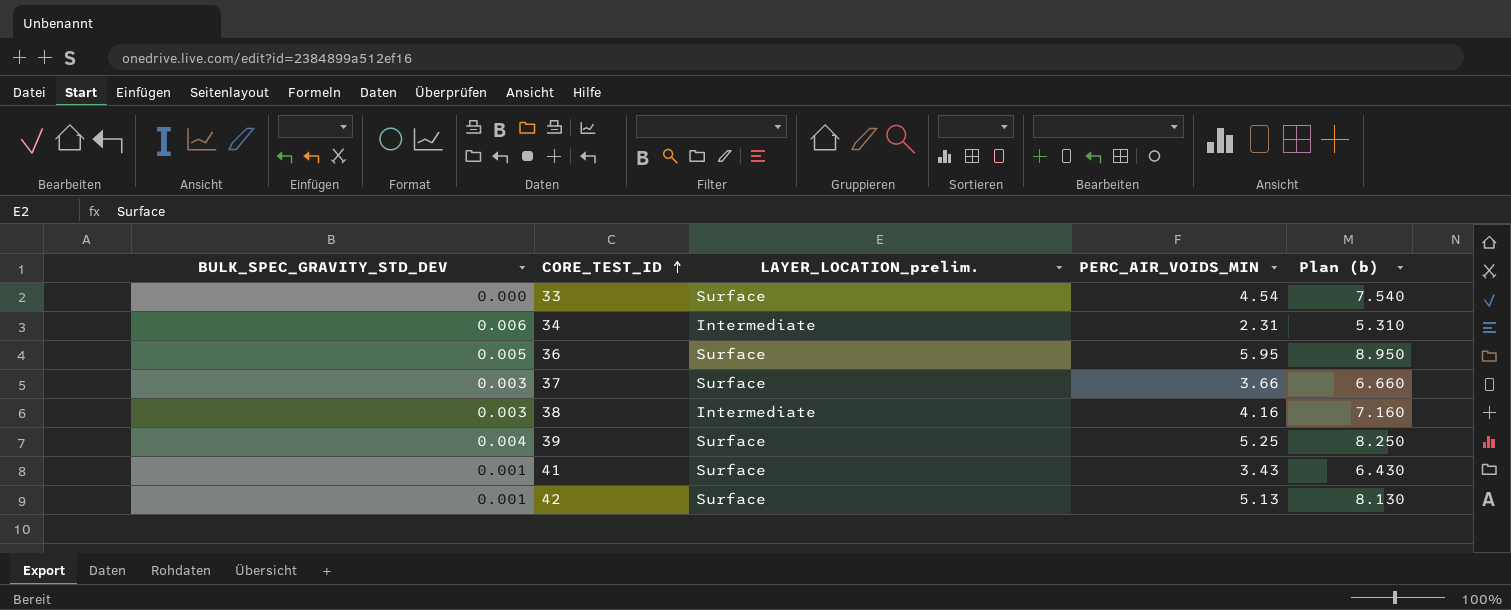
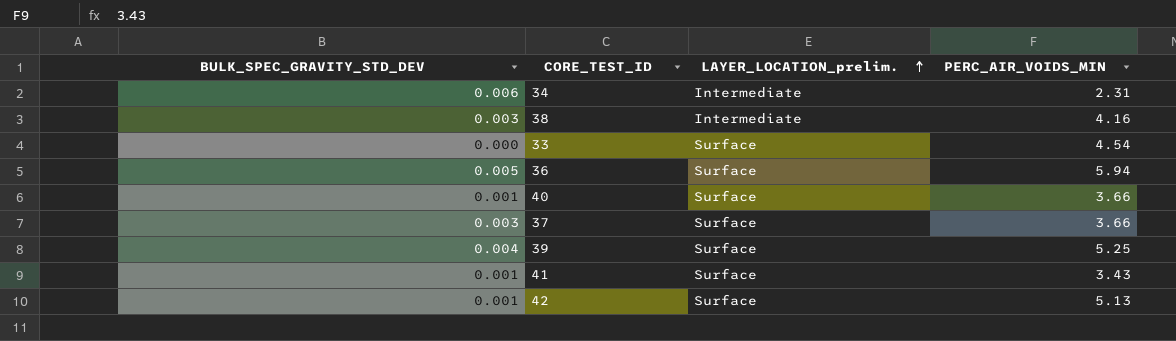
row order: CORE_TEST_ID ascending -> LAYER_LOCATION_prelim. ascending
column Plan (b) | formula: [PERC_AIR_VOIDS_MIN] + 3 -> none
36 | PERC_AIR_VOIDS_MIN: 5.95 -> 5.94
row 40: none -> 0.001 | Surface | 3.66

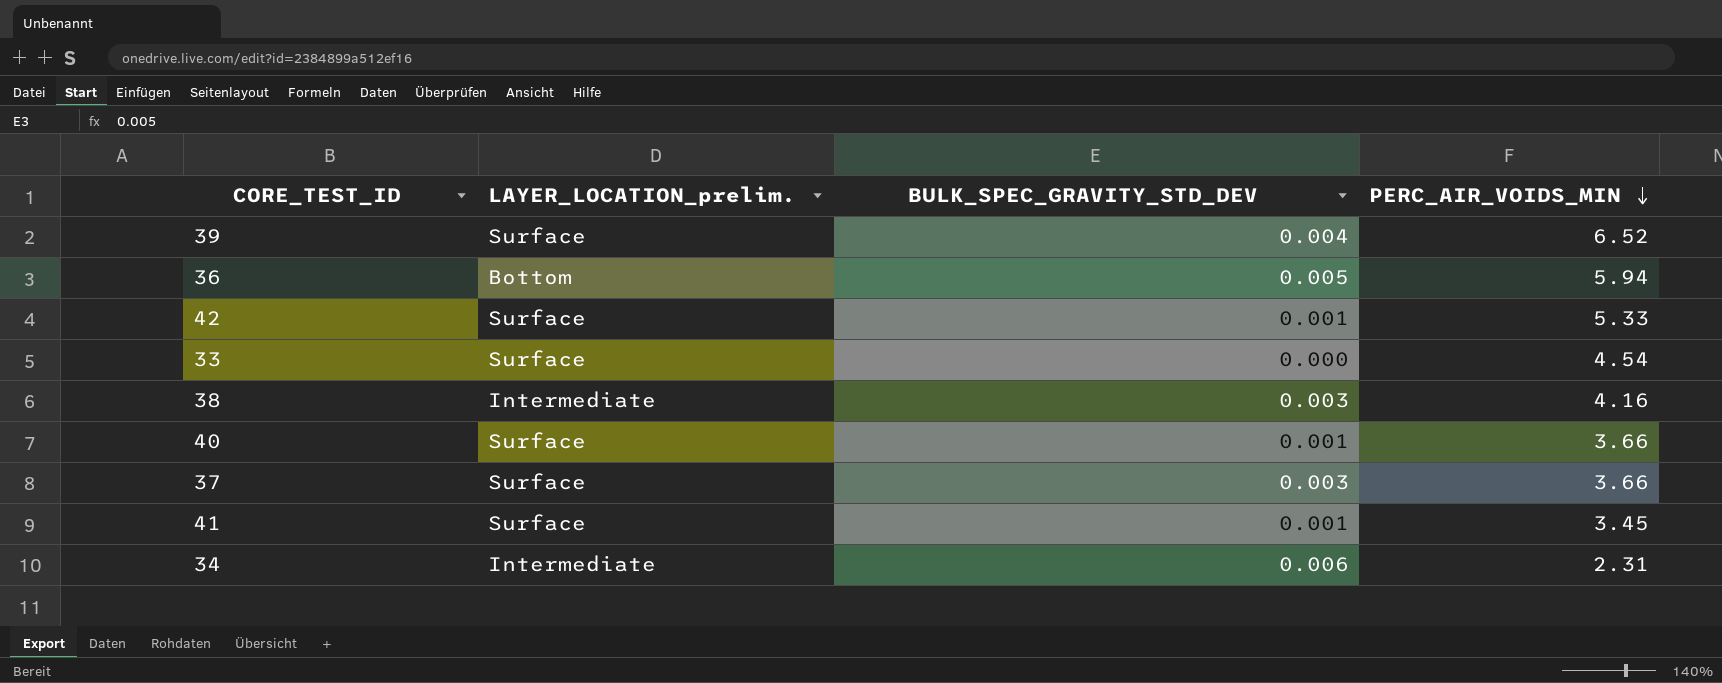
row order: LAYER_LOCATION_prelim. ascending -> PERC_AIR_VOIDS_MIN descending
column BULK_SPEC_GRAVITY_STD_DEV | position: 1 -> 3
39 | PERC_AIR_VOIDS_MIN: 5.25 -> 6.52
36 | LAYER_LOCATION_prelim.: Surface -> Bottom
42 | PERC_AIR_VOIDS_MIN: 5.13 -> 5.33
41 | PERC_AIR_VOIDS_MIN: 3.43 -> 3.45

